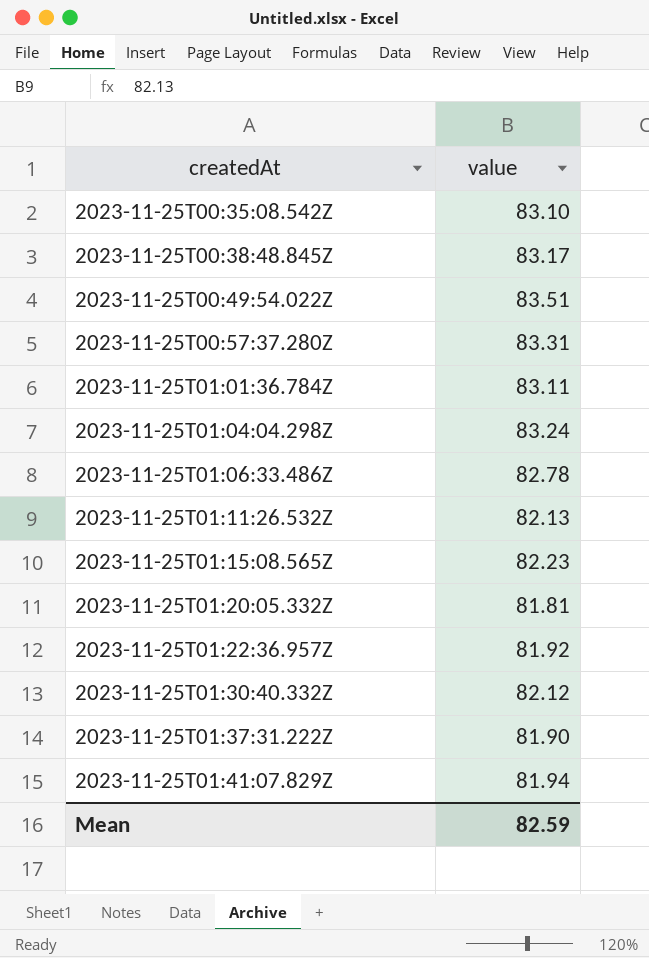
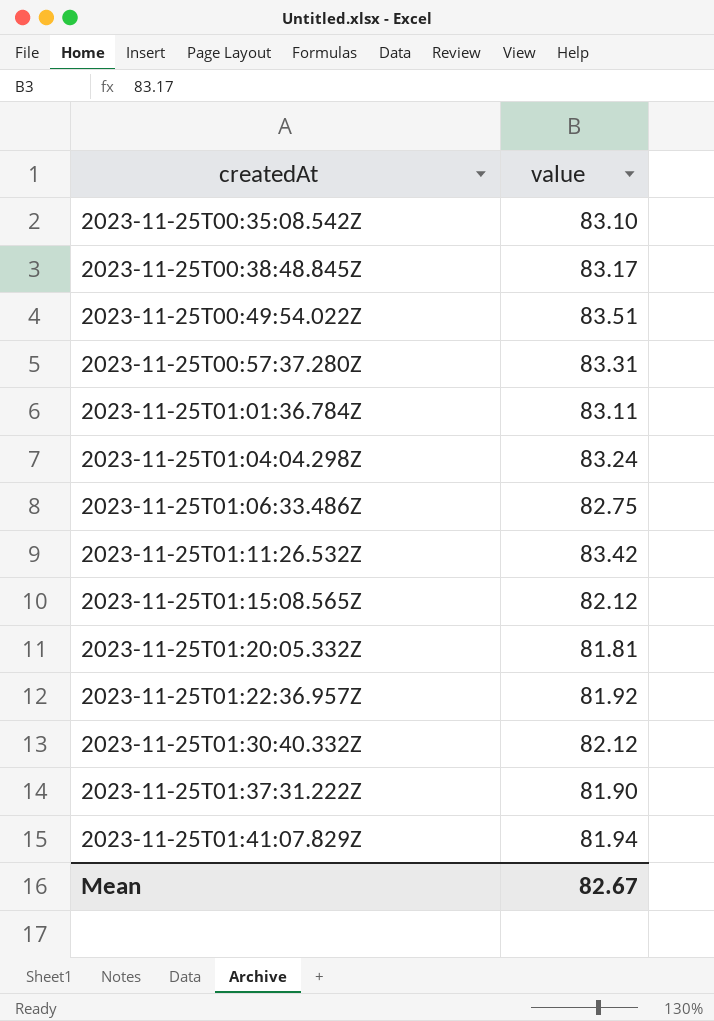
2023-11-25T01:06:33.486Z | value: 82.78 -> 82.75
2023-11-25T01:11:26.532Z | value: 82.13 -> 83.42
2023-11-25T01:15:08.565Z | value: 82.23 -> 82.12
Mean | value: 82.59 -> 82.67

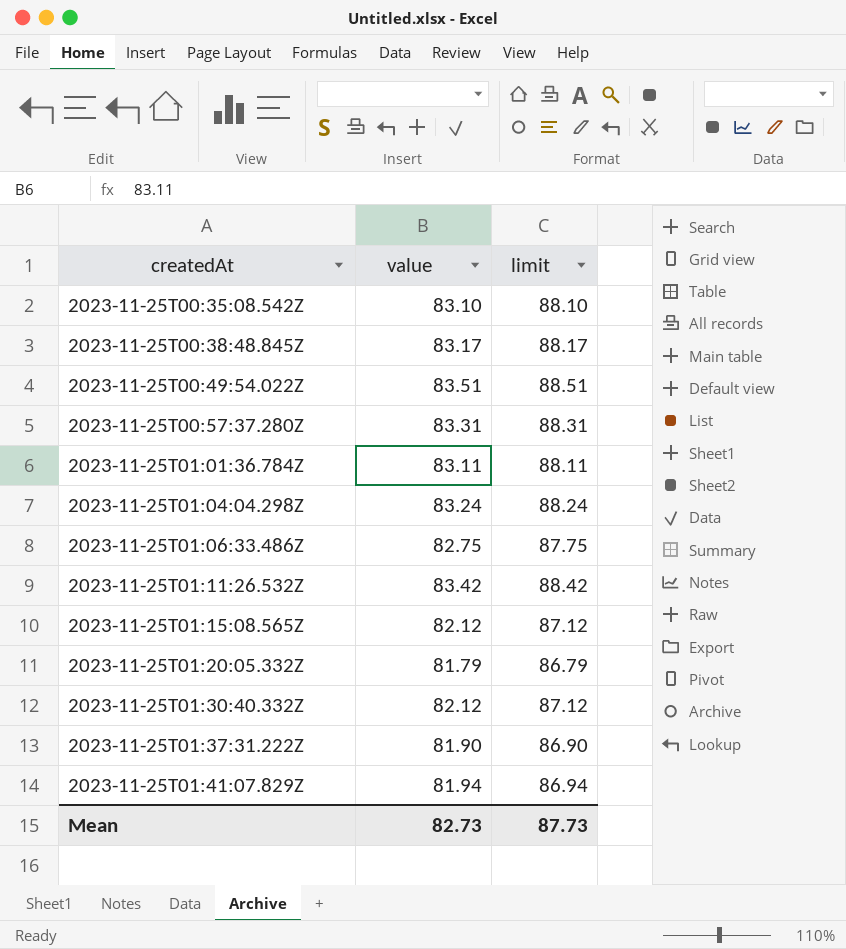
column limit | formula: none -> [value] + 5
row 2023-11-25T01:22:36.957Z: 81.92 -> none
2023-11-25T01:20:05.332Z | value: 81.81 -> 81.79
Mean | value: 82.67 -> 82.73

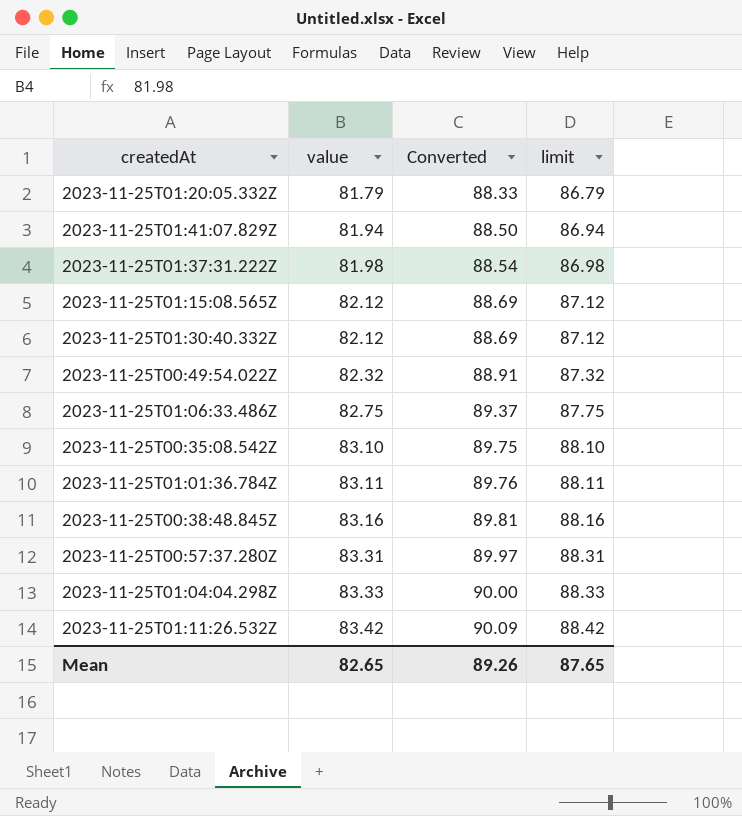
row order: createdAt ascending -> value ascending
column Converted | formula: none -> [value] * 1.08
2023-11-25T01:37:31.222Z | value: 81.90 -> 81.98
2023-11-25T01:37:31.222Z | limit: 86.90 -> 86.98
2023-11-25T00:49:54.022Z | value: 83.51 -> 82.32
2023-11-25T00:49:54.022Z | limit: 88.51 -> 87.32
2023-11-25T00:38:48.845Z | value: 83.17 -> 83.16
2023-11-25T00:38:48.845Z | limit: 88.17 -> 88.16
2023-11-25T01:04:04.298Z | value: 83.24 -> 83.33
2023-11-25T01:04:04.298Z | limit: 88.24 -> 88.33
Mean | value: 82.73 -> 82.65
Mean | limit: 87.73 -> 87.65

